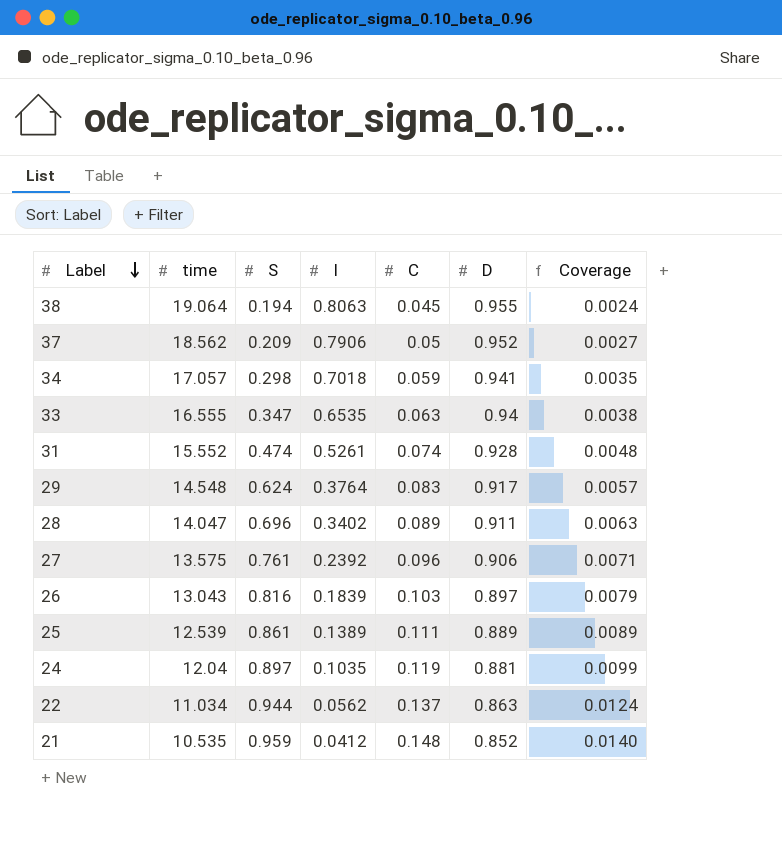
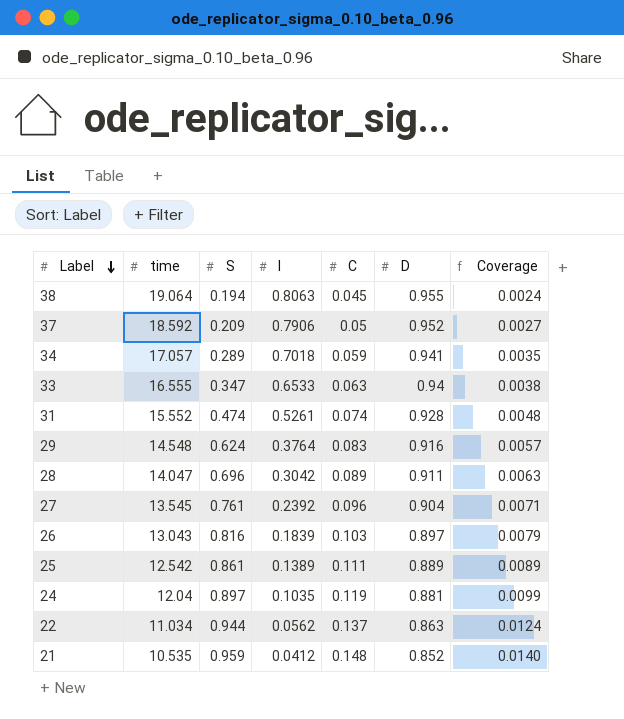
37 | time: 18.562 -> 18.592
34 | S: 0.298 -> 0.289
33 | I: 0.6535 -> 0.6533
29 | D: 0.917 -> 0.916
28 | I: 0.3402 -> 0.3042
27 | time: 13.575 -> 13.545
27 | D: 0.906 -> 0.904
25 | time: 12.539 -> 12.542

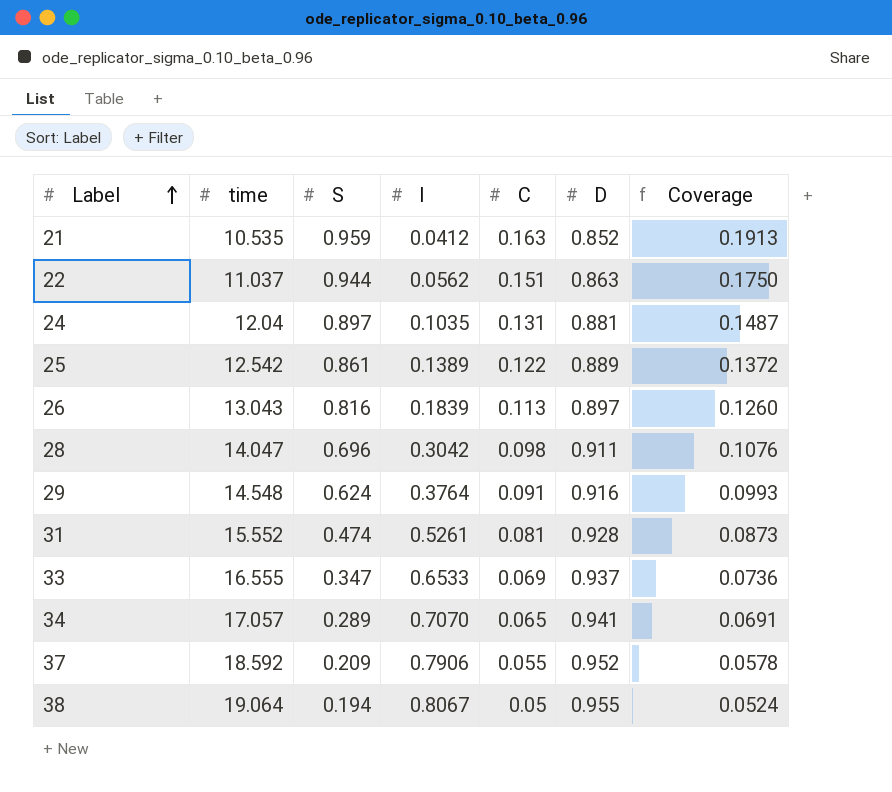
row order: Label descending -> Label ascending
column Coverage | formula: [C] / [time] -> [C] / [D]
row 27: 13.545 | 0.761 | 0.2392 | 0.096 | 0.904 | 0.0071 -> none
21 | C: 0.148 -> 0.163
22 | time: 11.034 -> 11.037
22 | C: 0.137 -> 0.151
24 | C: 0.119 -> 0.131
25 | C: 0.111 -> 0.122
26 | C: 0.103 -> 0.113
28 | C: 0.089 -> 0.098
29 | C: 0.083 -> 0.091
31 | C: 0.074 -> 0.081
33 | C: 0.063 -> 0.069
33 | D: 0.94 -> 0.937
34 | I: 0.7018 -> 0.7070
34 | C: 0.059 -> 0.065
37 | C: 0.05 -> 0.055
38 | I: 0.8063 -> 0.8067
38 | C: 0.045 -> 0.05

